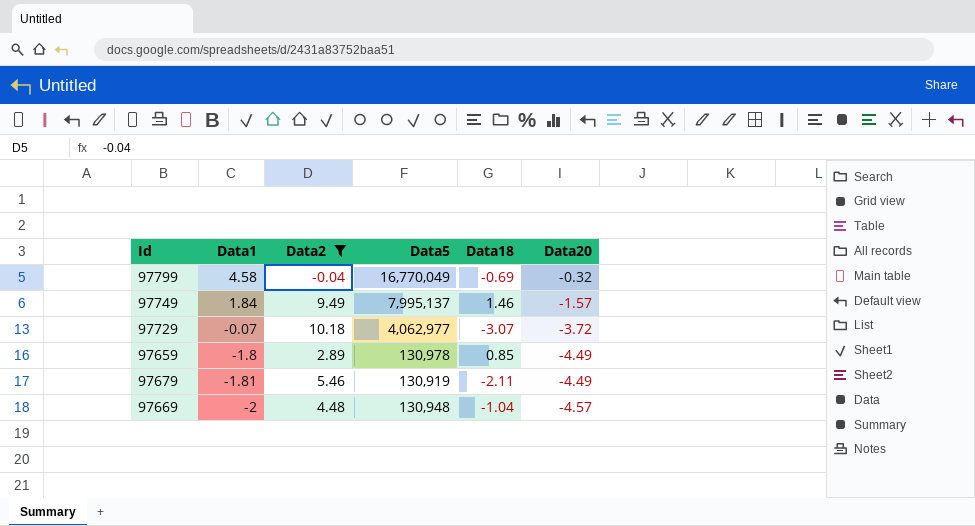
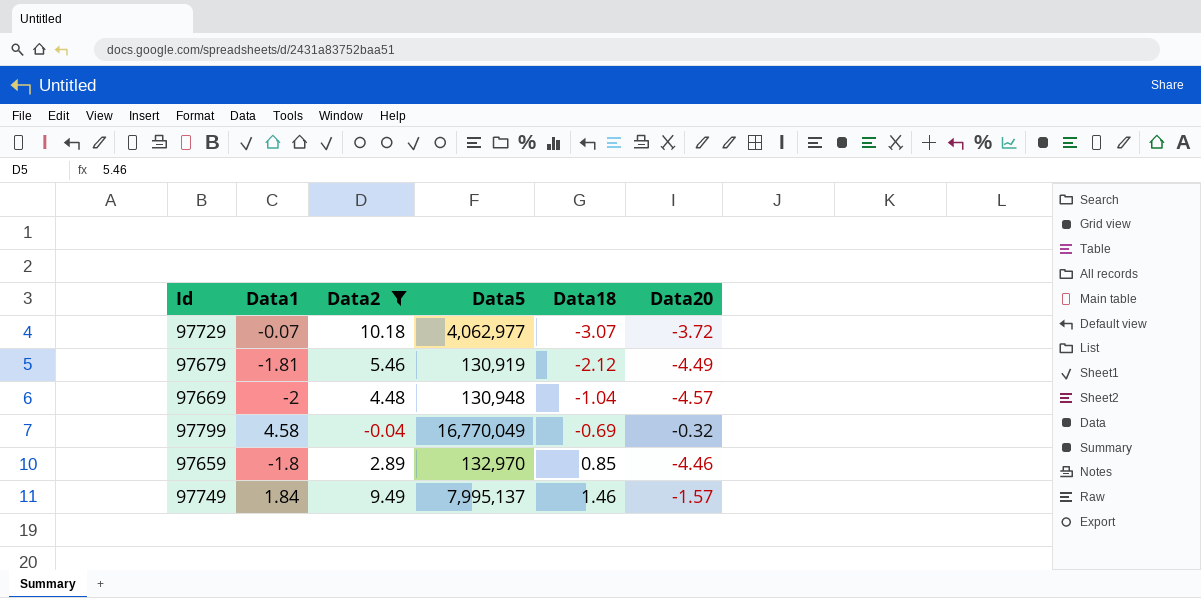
row order: Data1 descending -> Data18 ascending
97679 | Data18: -2.11 -> -2.12
97659 | Data5: 130,978 -> 132,970
97659 | Data20: -4.49 -> -4.46

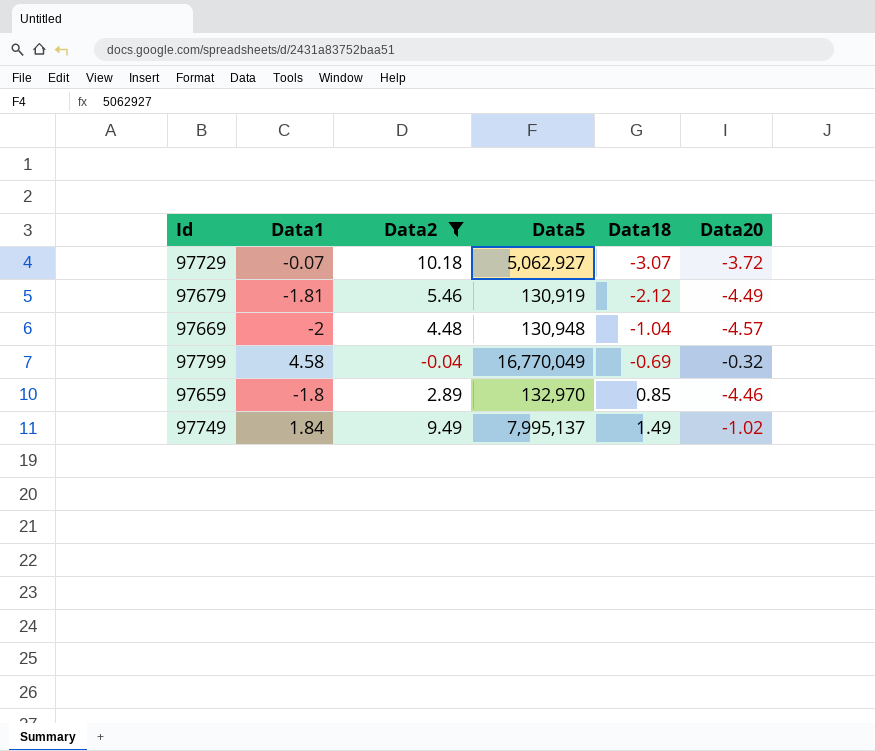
97729 | Data5: 4,062,977 -> 5,062,927
97749 | Data18: 1.46 -> 1.49
97749 | Data20: -1.57 -> -1.02

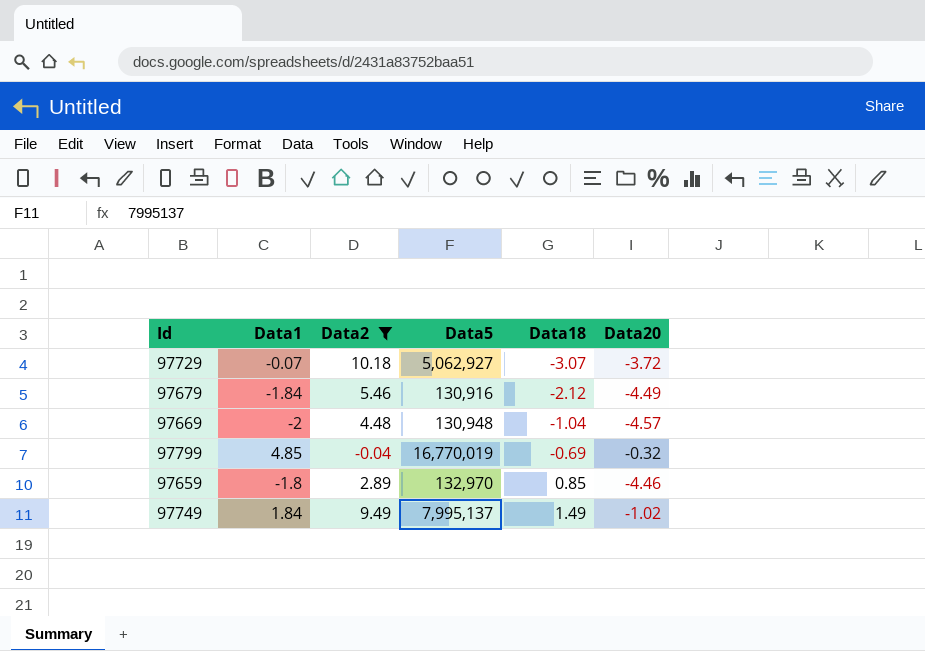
97679 | Data1: -1.81 -> -1.84
97679 | Data5: 130,919 -> 130,916
97799 | Data1: 4.58 -> 4.85
97799 | Data5: 16,770,049 -> 16,770,019

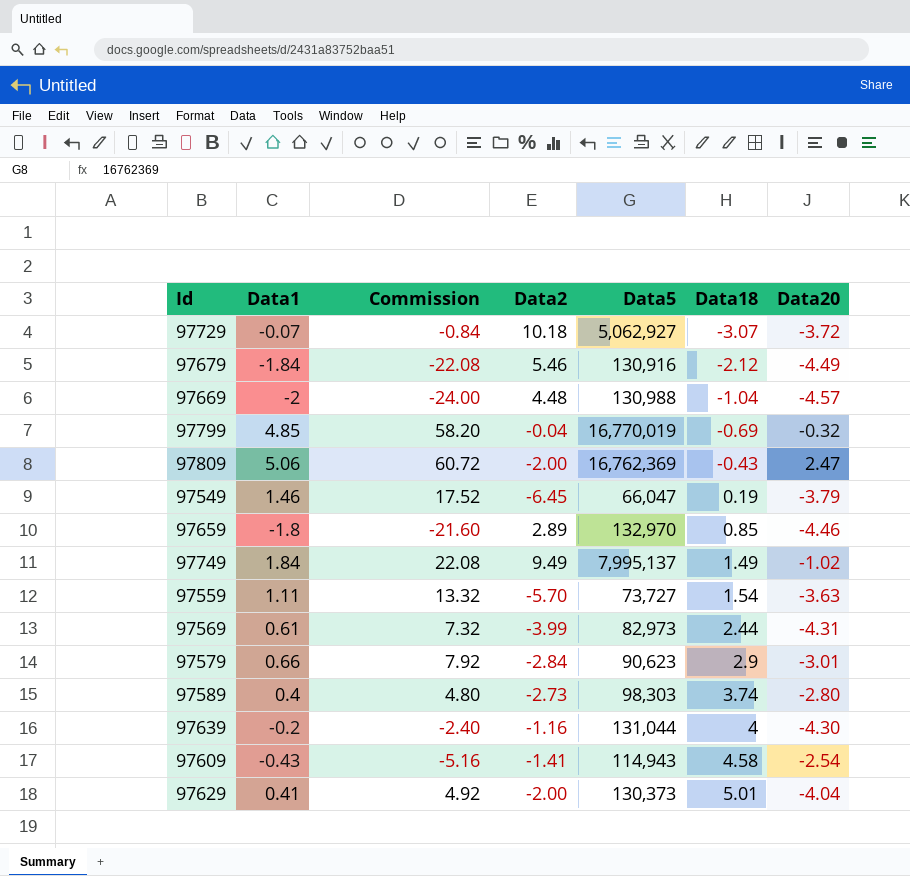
filter: Data2 >= -0.04 -> none
column Commission | formula: none -> [Data1] * 12
97669 | Data5: 130,948 -> 130,988

